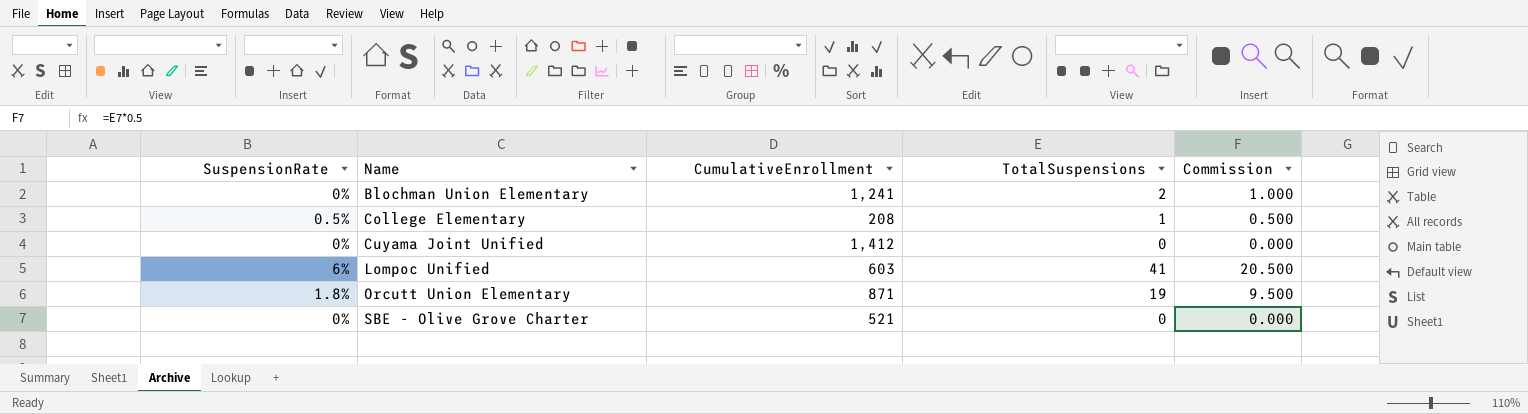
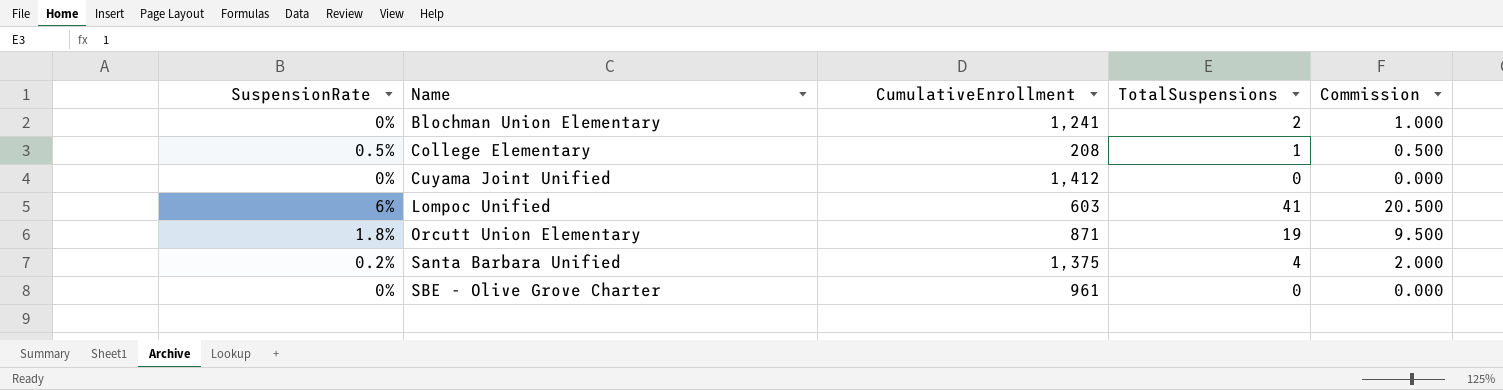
row Santa Barbara Unified: none -> 0.2% | 1,375 | 4 | 2.000
SBE - Olive Grove Charter | CumulativeEnrollment: 521 -> 961

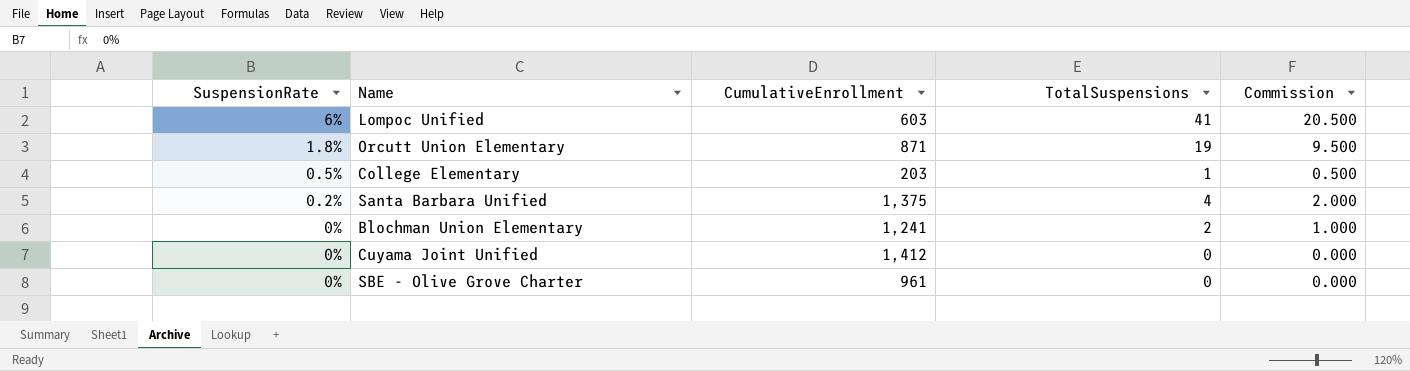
row order: Name ascending -> SuspensionRate descending
College Elementary | CumulativeEnrollment: 208 -> 203

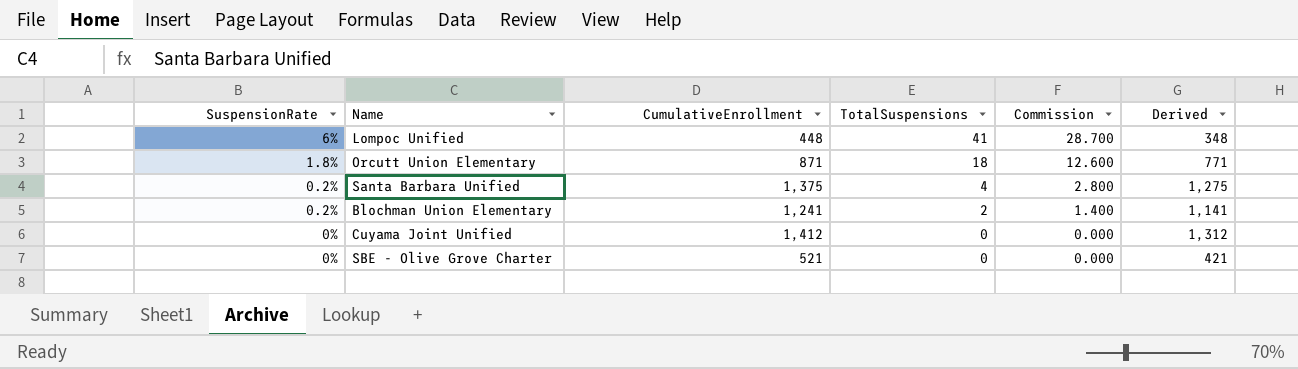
column Commission | formula: [TotalSuspensions] * 0.5 -> [TotalSuspensions] * 0.7
column Derived | formula: none -> [CumulativeEnrollment] - 100
row College Elementary: 0.5% | 203 | 1 | 0.500 -> none
Lompoc Unified | CumulativeEnrollment: 603 -> 448
Orcutt Union Elementary | TotalSuspensions: 19 -> 18
Blochman Union Elementary | SuspensionRate: 0% -> 0.2%
SBE - Olive Grove Charter | CumulativeEnrollment: 961 -> 521

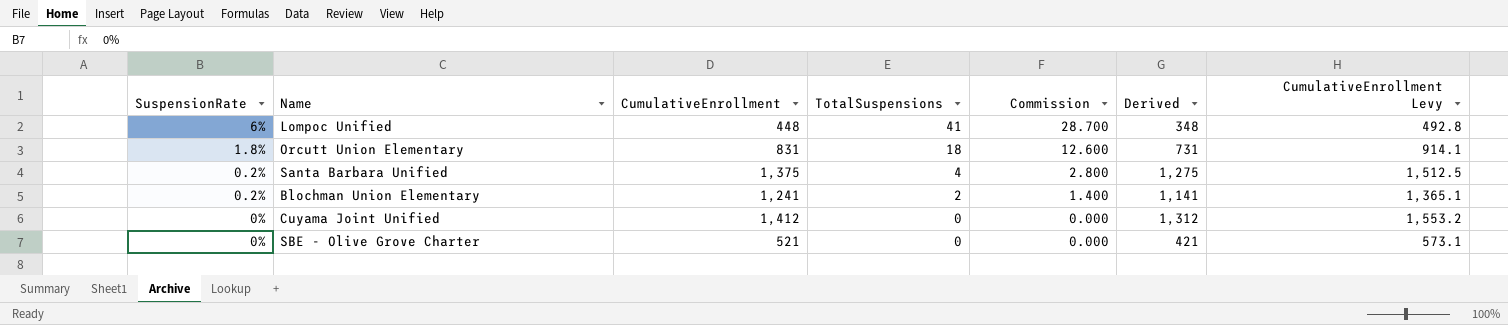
column CumulativeEnrollment Levy | formula: none -> [CumulativeEnrollment] * 1.1
Orcutt Union Elementary | CumulativeEnrollment: 871 -> 831
Orcutt Union Elementary | Derived: 771 -> 731

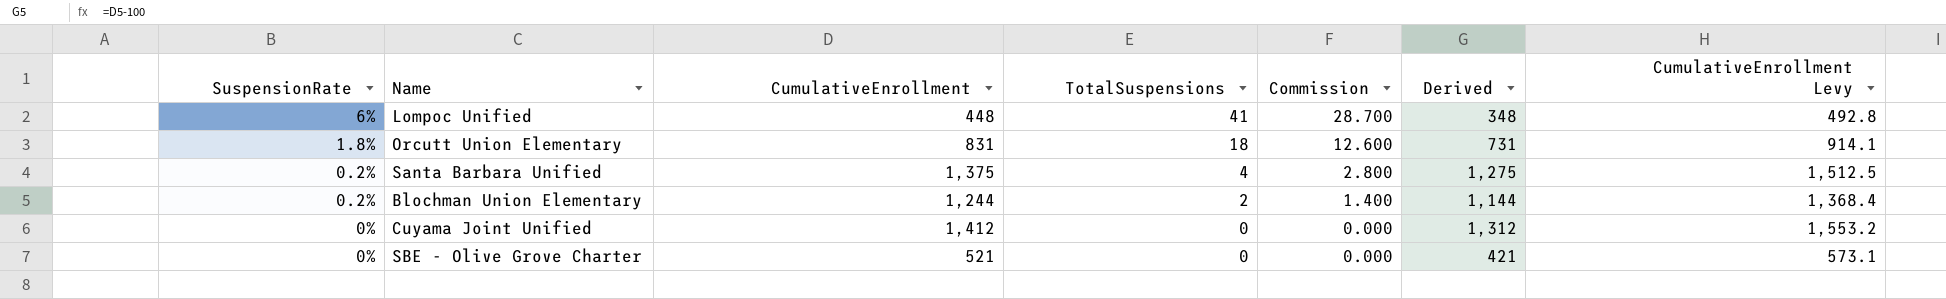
Blochman Union Elementary | CumulativeEnrollment: 1,241 -> 1,244
Blochman Union Elementary | Derived: 1,141 -> 1,144
Blochman Union Elementary | CumulativeEnrollment Levy: 1,365.1 -> 1,368.4

